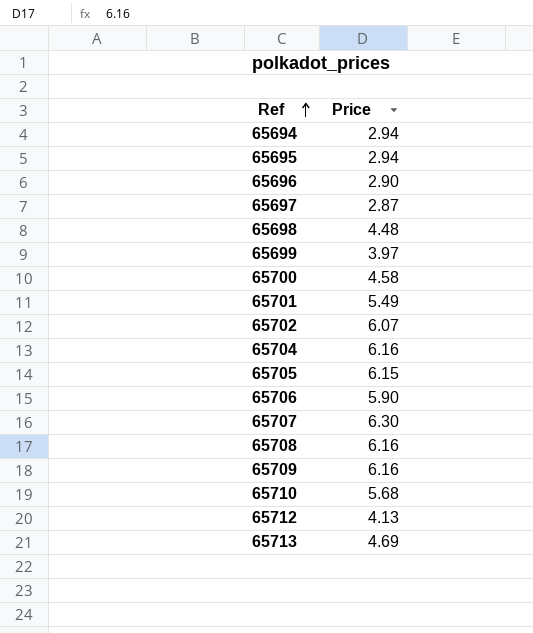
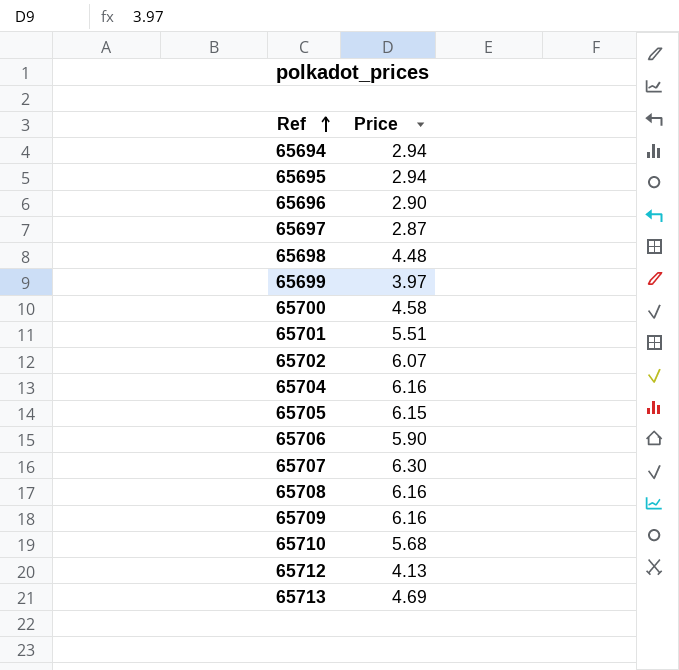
65701 | Price: 5.49 -> 5.51

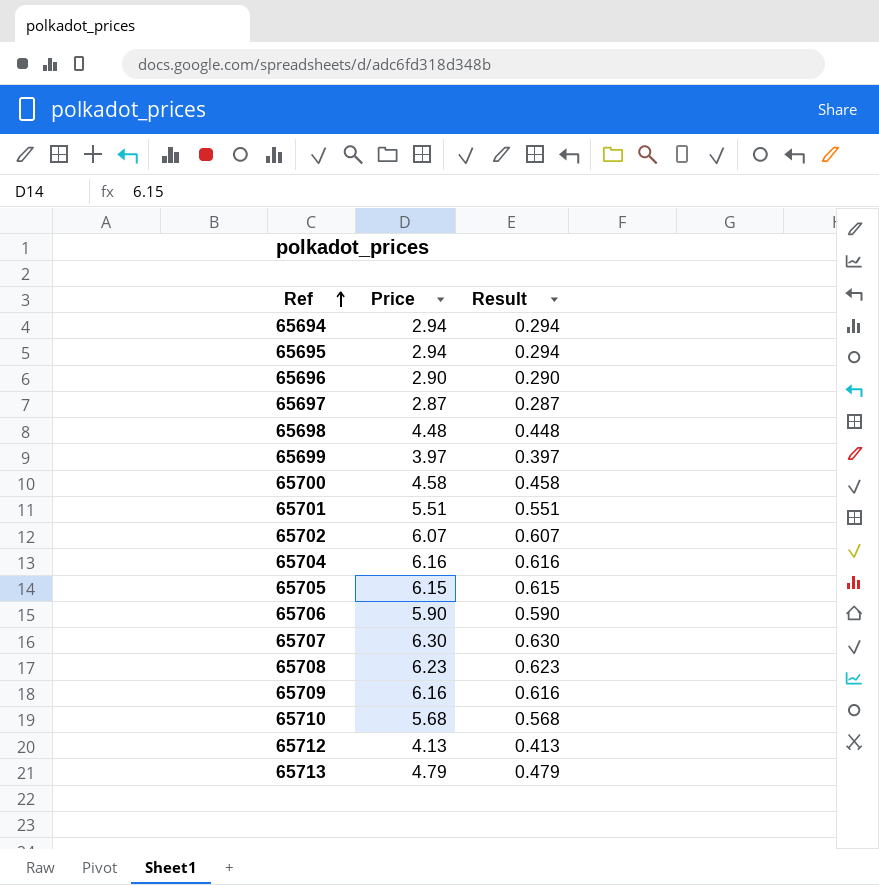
column Result | formula: none -> [Price] * 0.1
65708 | Price: 6.16 -> 6.23
65713 | Price: 4.69 -> 4.79

